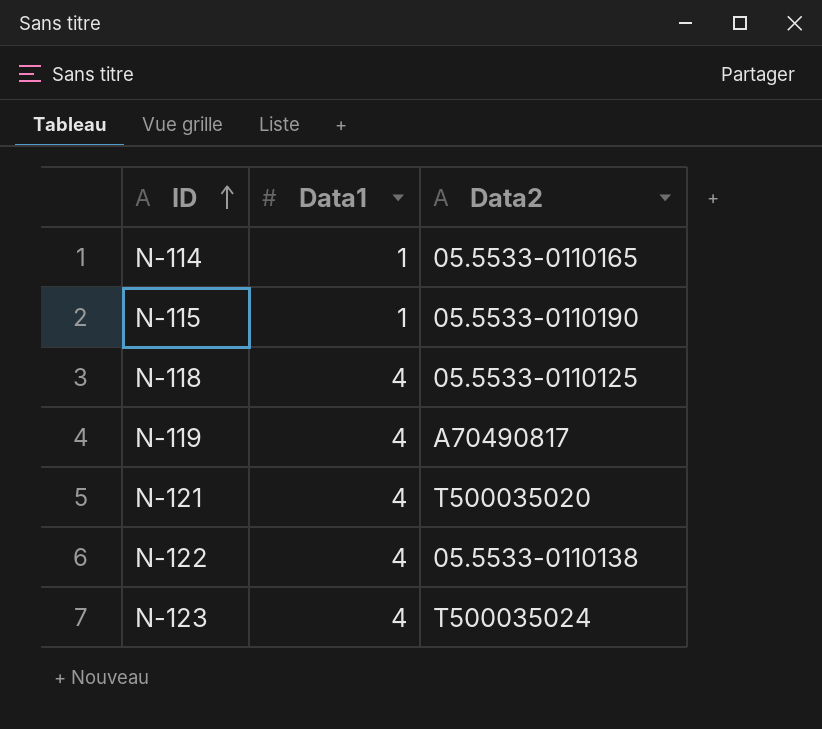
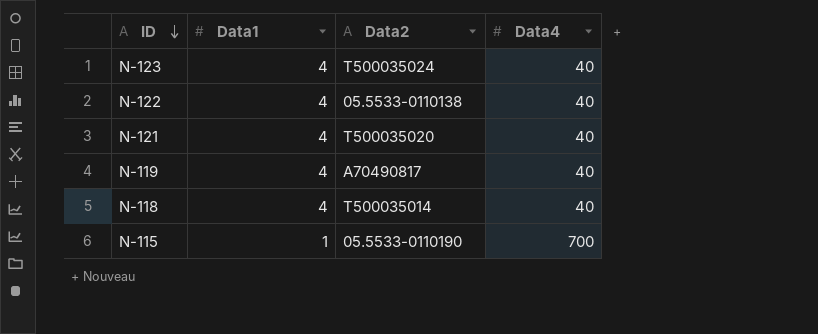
row order: ID ascending -> ID descending
column Data4 | position: none -> 4
row N-114: 1 | 05.5533-0110165 -> none
N-118 | Data2: 05.5533-0110125 -> T500035014

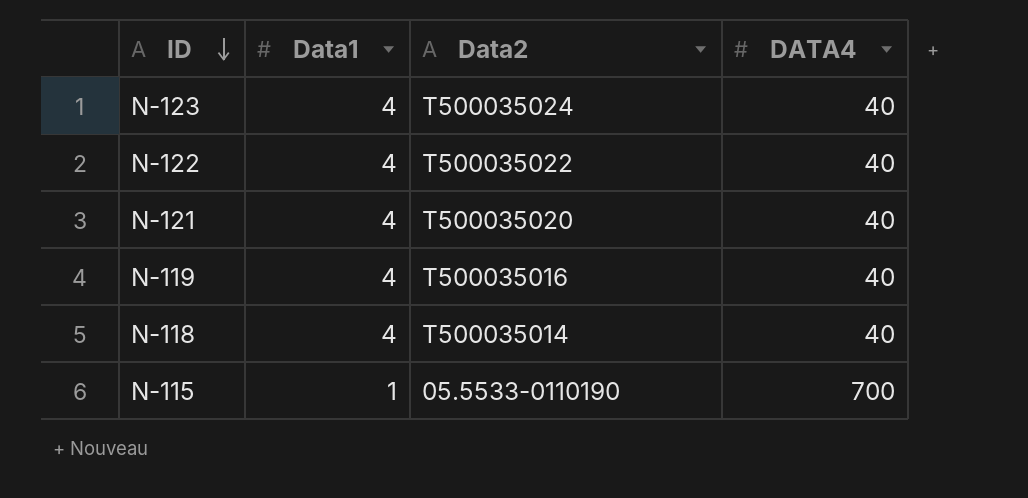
column name: Data4 -> DATA4
N-122 | Data2: 05.5533-0110138 -> T500035022
N-119 | Data2: A70490817 -> T500035016

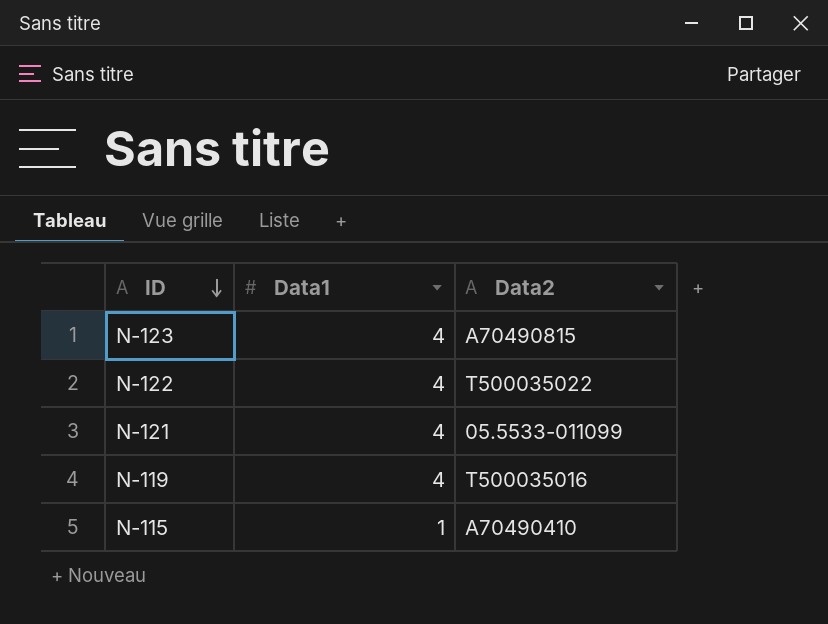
column DATA4 | position: 4 -> none
row N-118: 4 | T500035014 | 40 -> none
N-123 | Data2: T500035024 -> A70490815
N-121 | Data2: T500035020 -> 05.5533-011099
N-115 | Data2: 05.5533-0110190 -> A70490410

